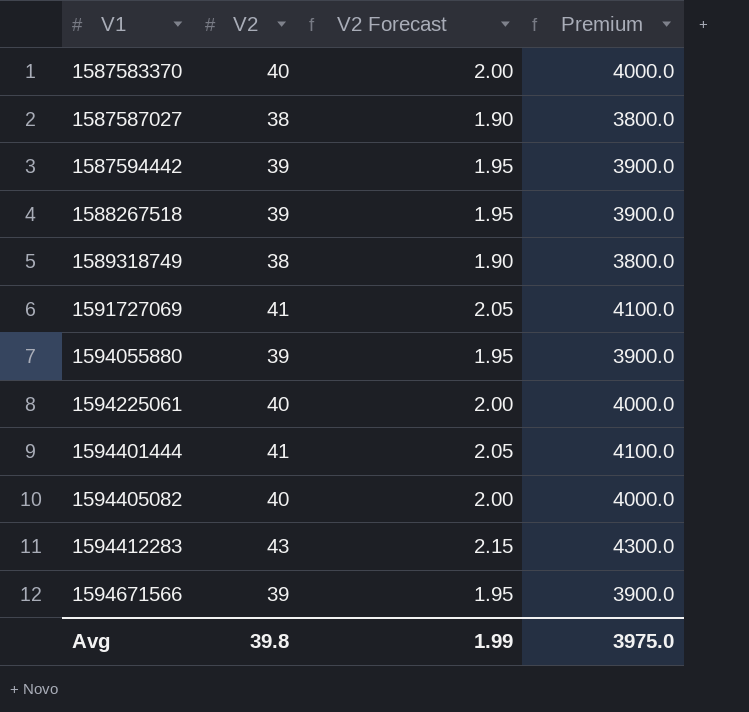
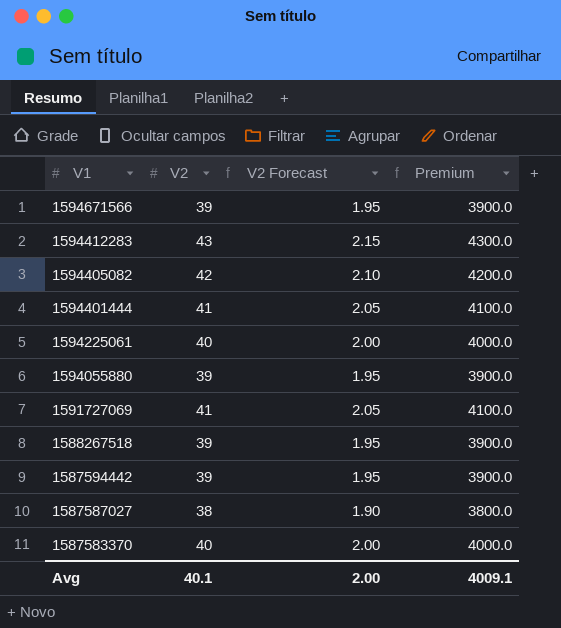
row order: V1 ascending -> V1 descending
row 1589318749: 38 | 1.90 | 3800.0 -> none
1594405082 | V2: 40 -> 42
1594405082 | V2 Forecast: 2.00 -> 2.10
1594405082 | Premium: 4000.0 -> 4200.0
Avg | V2: 39.8 -> 40.1
Avg | V2 Forecast: 1.99 -> 2.00
Avg | Premium: 3975.0 -> 4009.1

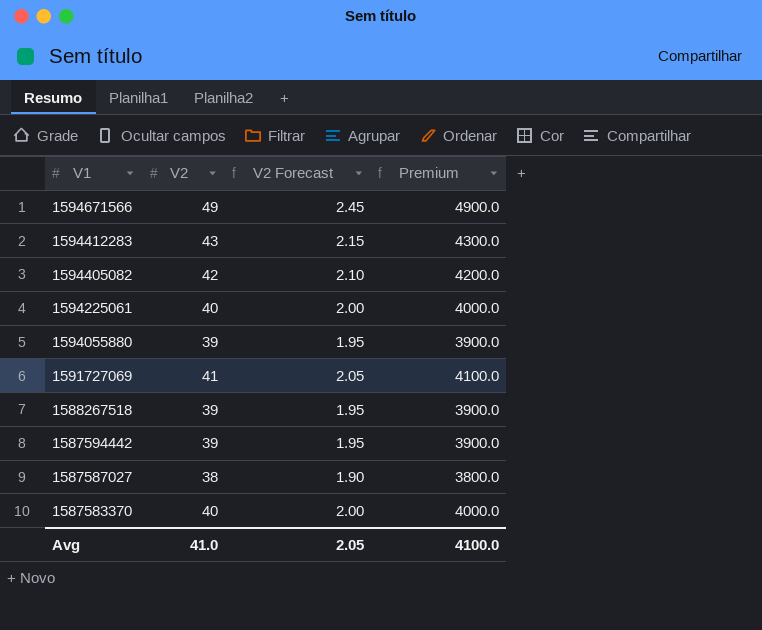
row 1594401444: 41 | 2.05 | 4100.0 -> none
1594671566 | V2: 39 -> 49
1594671566 | V2 Forecast: 1.95 -> 2.45
1594671566 | Premium: 3900.0 -> 4900.0
Avg | V2: 40.1 -> 41.0
Avg | V2 Forecast: 2.00 -> 2.05
Avg | Premium: 4009.1 -> 4100.0

